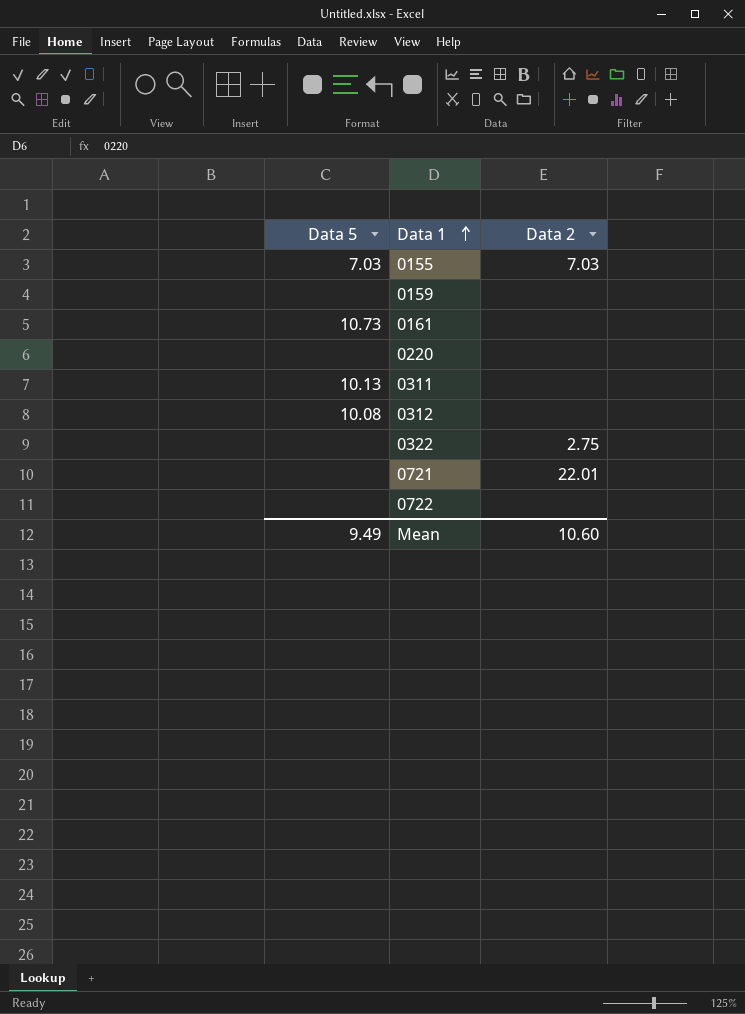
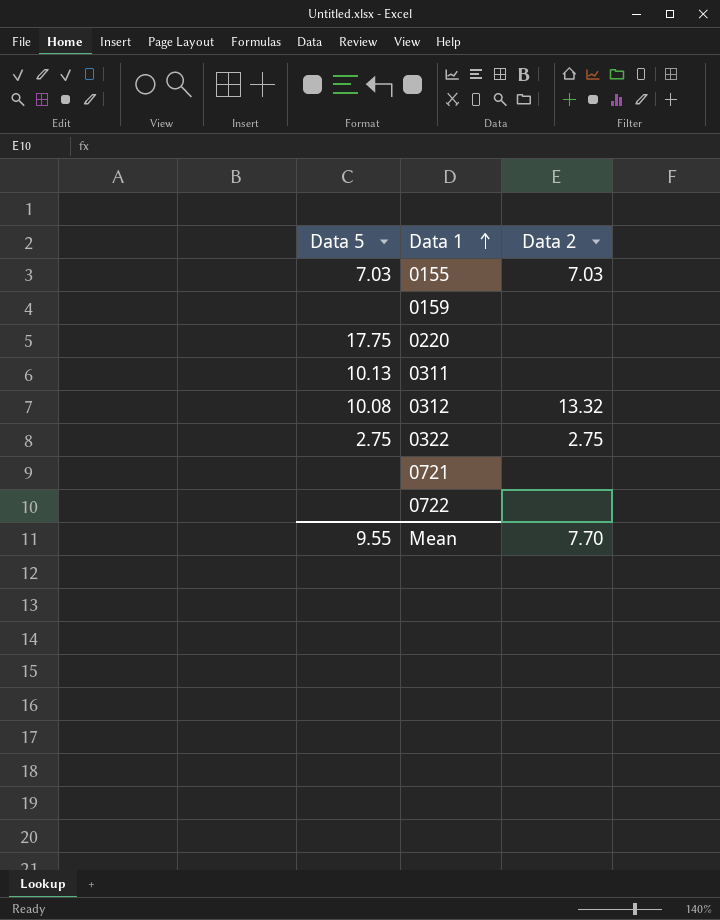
row 0161: 10.73 | none -> none
0220 | Data 5: none -> 17.75
0312 | Data 2: none -> 13.32
0322 | Data 5: none -> 2.75
0721 | Data 2: 22.01 -> none
Mean | Data 5: 9.49 -> 9.55
Mean | Data 2: 10.60 -> 7.70

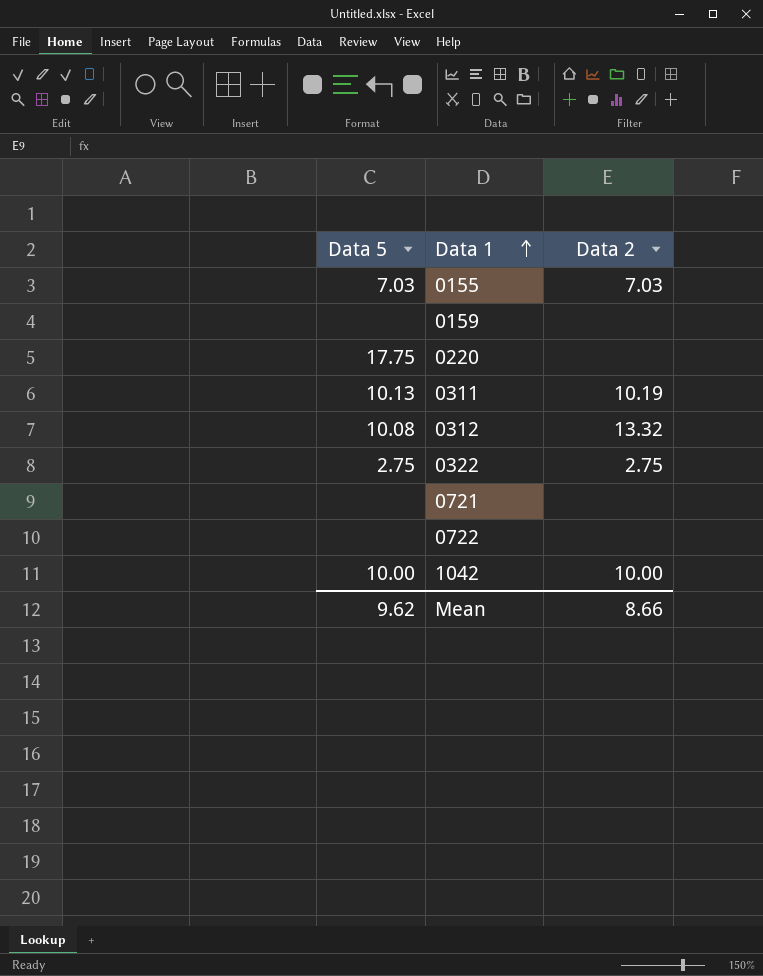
0311 | Data 2: none -> 10.19
row 1042: none -> 10.00 | 10.00
Mean | Data 5: 9.55 -> 9.62
Mean | Data 2: 7.70 -> 8.66

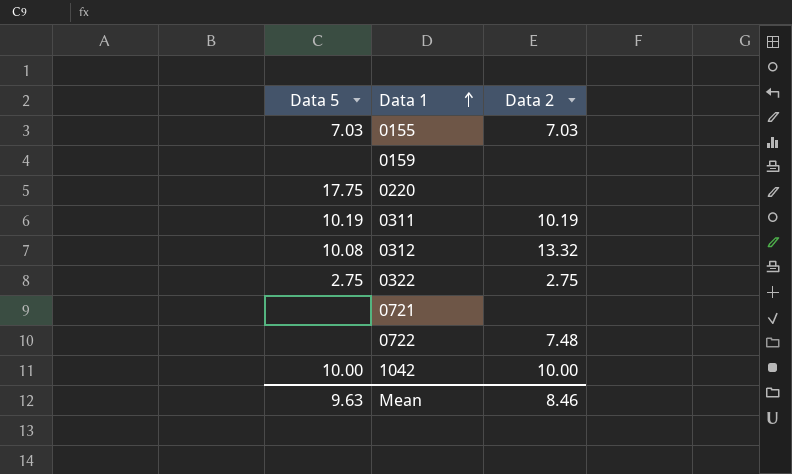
0311 | Data 5: 10.13 -> 10.19
0722 | Data 2: none -> 7.48
Mean | Data 5: 9.62 -> 9.63
Mean | Data 2: 8.66 -> 8.46

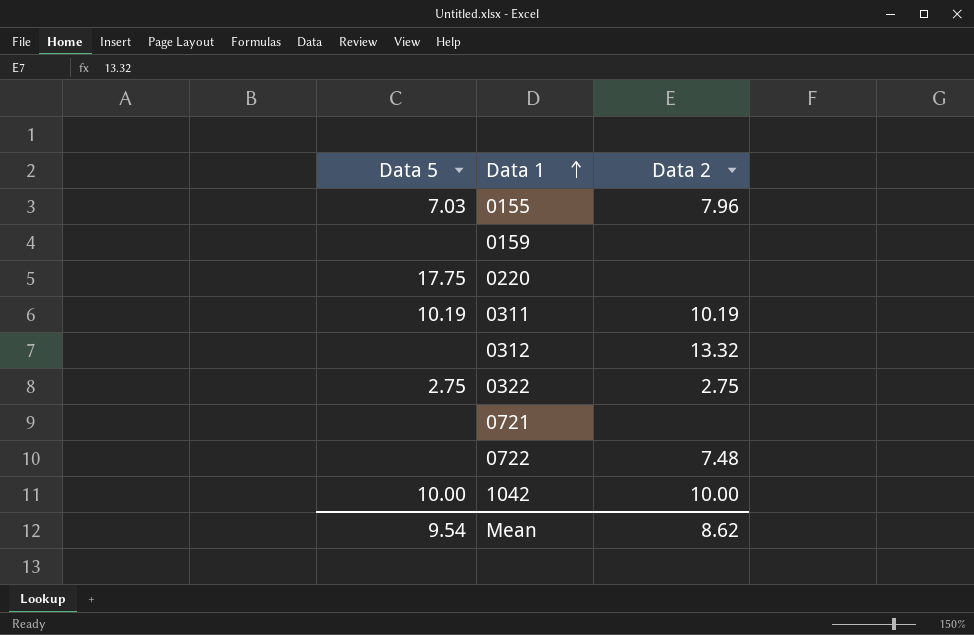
0155 | Data 2: 7.03 -> 7.96
0312 | Data 5: 10.08 -> none
Mean | Data 5: 9.63 -> 9.54
Mean | Data 2: 8.46 -> 8.62

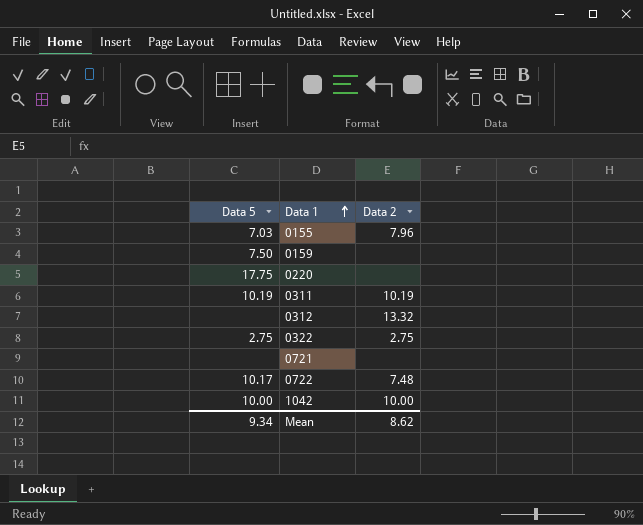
0159 | Data 5: none -> 7.50
0722 | Data 5: none -> 10.17
Mean | Data 5: 9.54 -> 9.34

